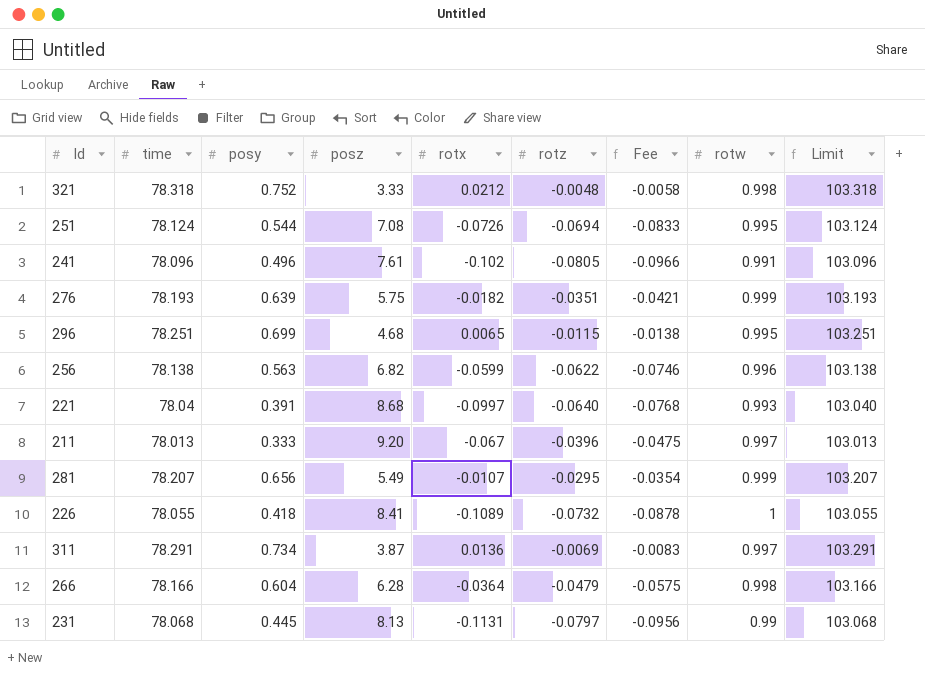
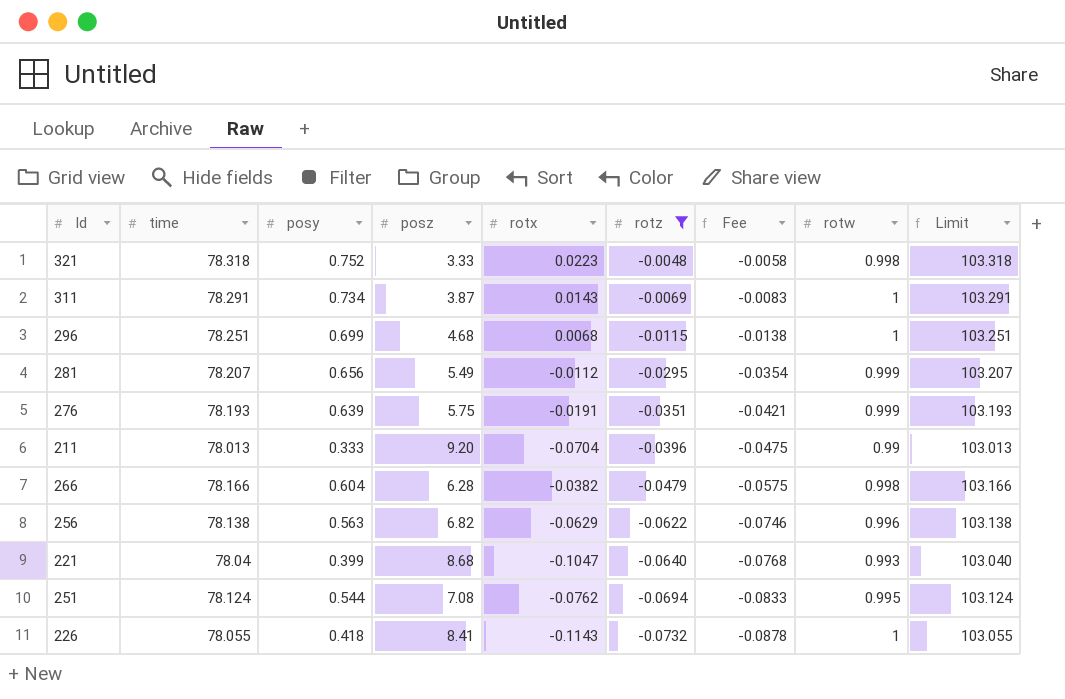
filter: none -> rotz >= -0.0732
row order: none -> rotz descending
321 | rotx: 0.0212 -> 0.0223
311 | rotx: 0.0136 -> 0.0143
311 | rotw: 0.997 -> 1
296 | rotx: 0.0065 -> 0.0068
296 | rotw: 0.995 -> 1
281 | rotx: -0.0107 -> -0.0112
276 | rotx: -0.0182 -> -0.0191
211 | rotx: -0.067 -> -0.0704
211 | rotw: 0.997 -> 0.99
266 | rotx: -0.0364 -> -0.0382
256 | rotx: -0.0599 -> -0.0629
221 | posy: 0.391 -> 0.399
221 | rotx: -0.0997 -> -0.1047
251 | rotx: -0.0726 -> -0.0762
226 | rotx: -0.1089 -> -0.1143

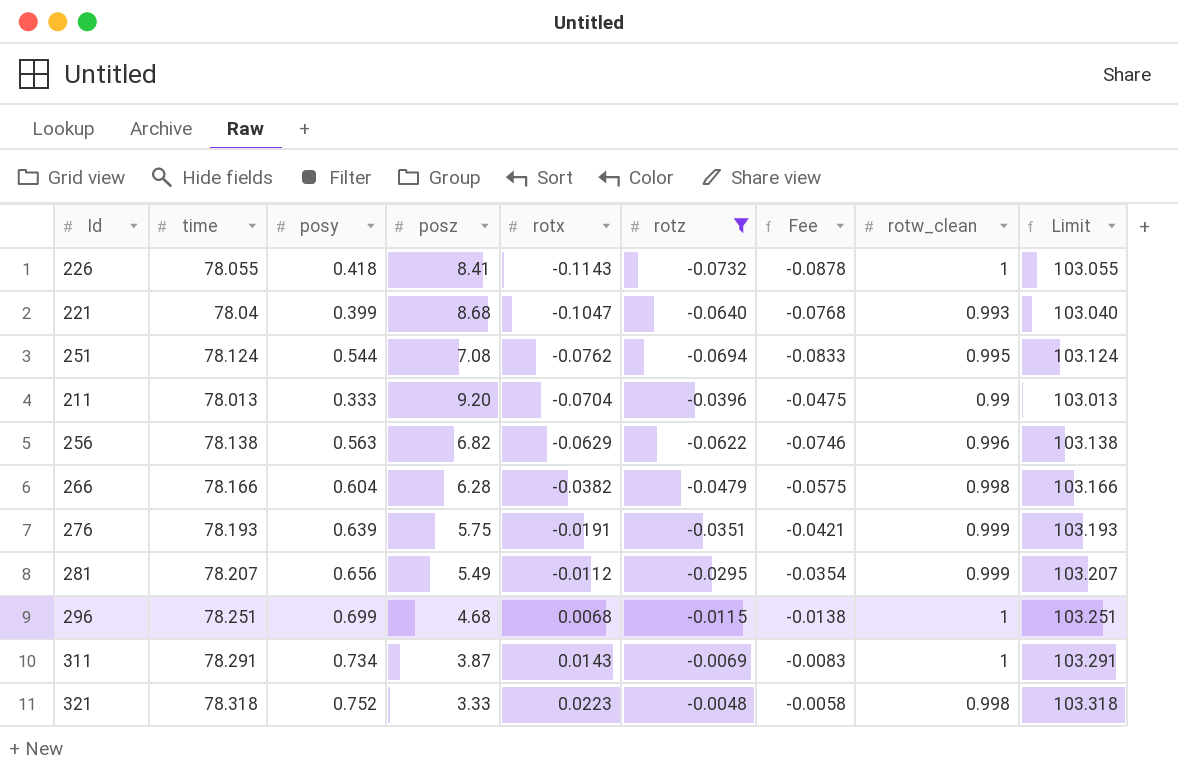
row order: rotz descending -> rotx ascending
column name: rotw -> rotw_clean

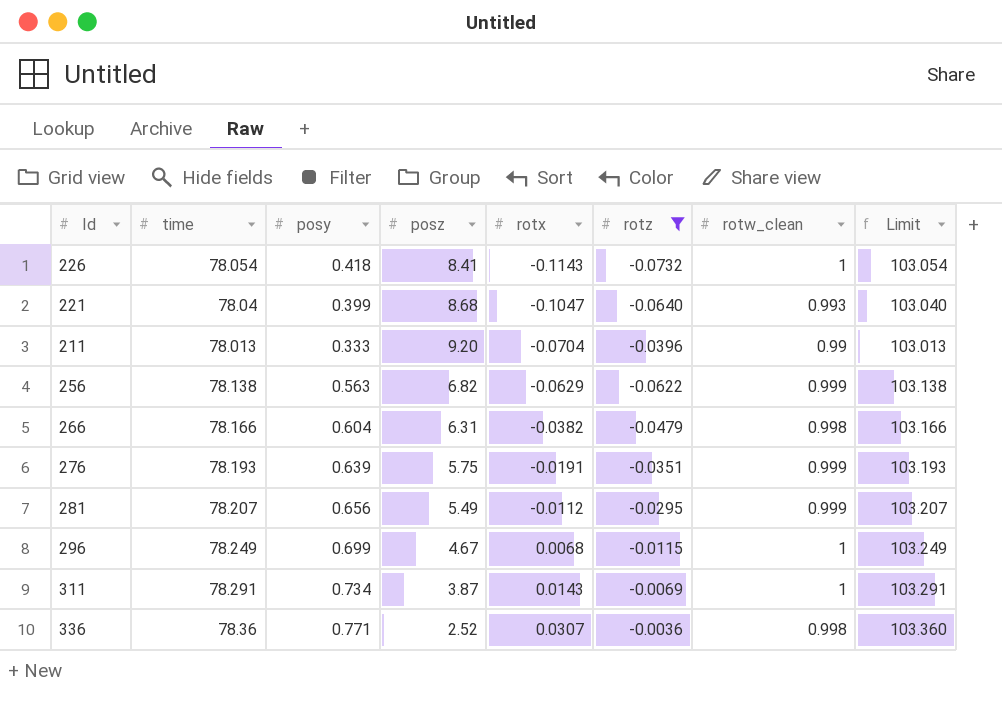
column Fee | formula: [rotz] * 1.2 -> none
row 251: 78.124 | 0.544 | 7.08 | -0.0762 | -0.0694 | -0.0833 | 0.995 | 103.124 -> none
row 321: 78.318 | 0.752 | 3.33 | 0.0223 | -0.0048 | -0.0058 | 0.998 | 103.318 -> none
226 | time: 78.055 -> 78.054
226 | Limit: 103.055 -> 103.054
256 | rotw_clean: 0.996 -> 0.999
266 | posz: 6.28 -> 6.31
296 | time: 78.251 -> 78.249
296 | posz: 4.68 -> 4.67
296 | Limit: 103.251 -> 103.249
row 336: none -> 78.36 | 0.771 | 2.52 | 0.0307 | -0.0036 | 0.998 | 103.360

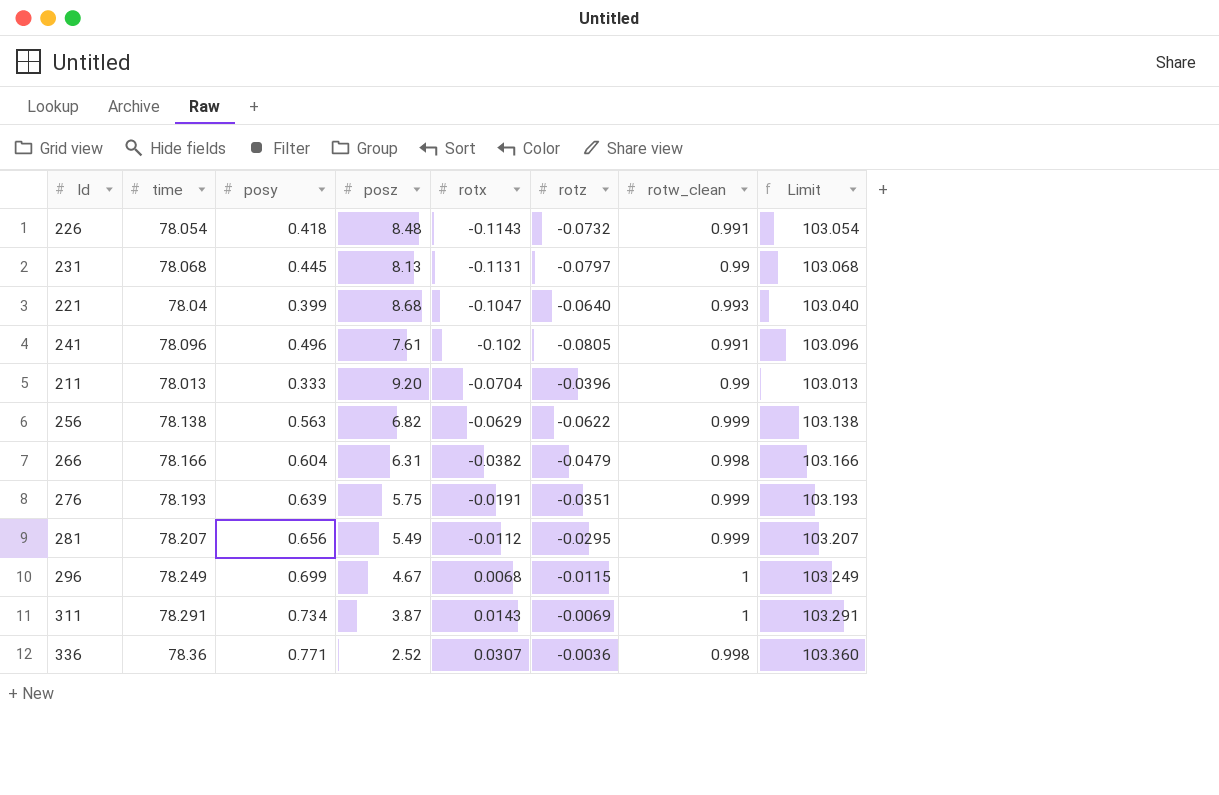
filter: rotz >= -0.0732 -> none
226 | posz: 8.41 -> 8.48
226 | rotw_clean: 1 -> 0.991

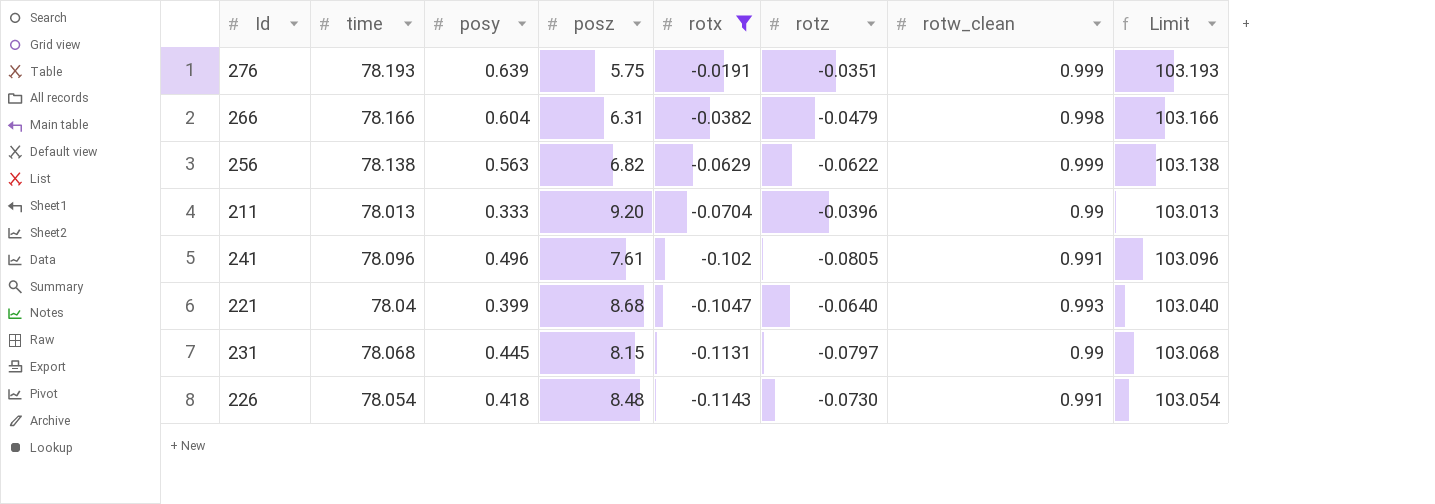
filter: none -> rotx <= -0.0191
row order: rotx ascending -> rotx descending
231 | posz: 8.13 -> 8.15
226 | rotz: -0.0732 -> -0.0730

